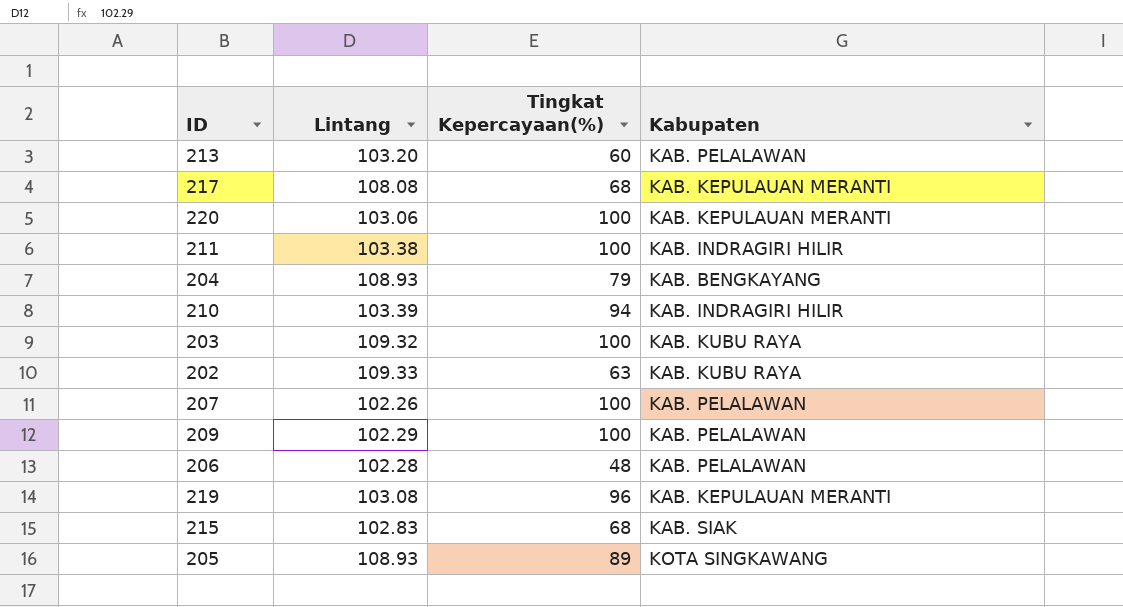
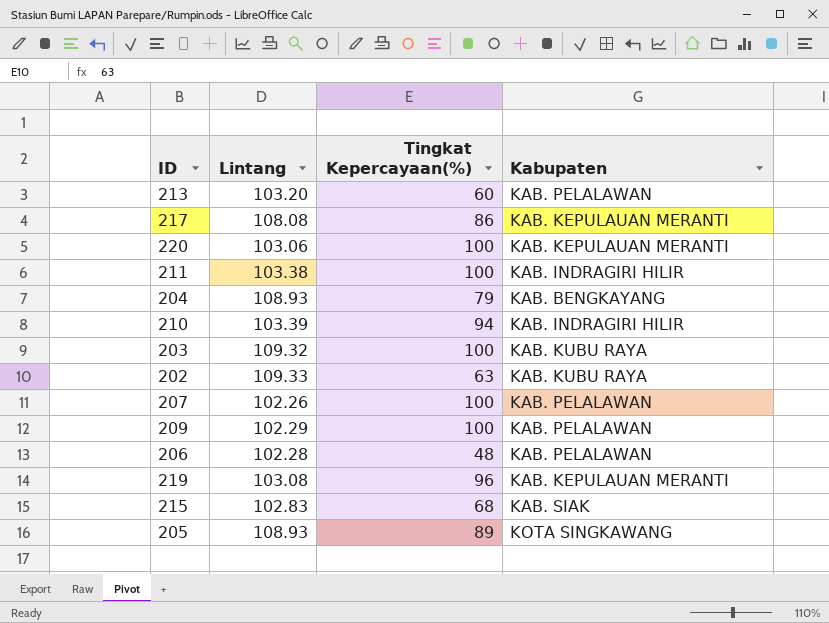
217 | Tingkat Kepercayaan(%): 68 -> 86

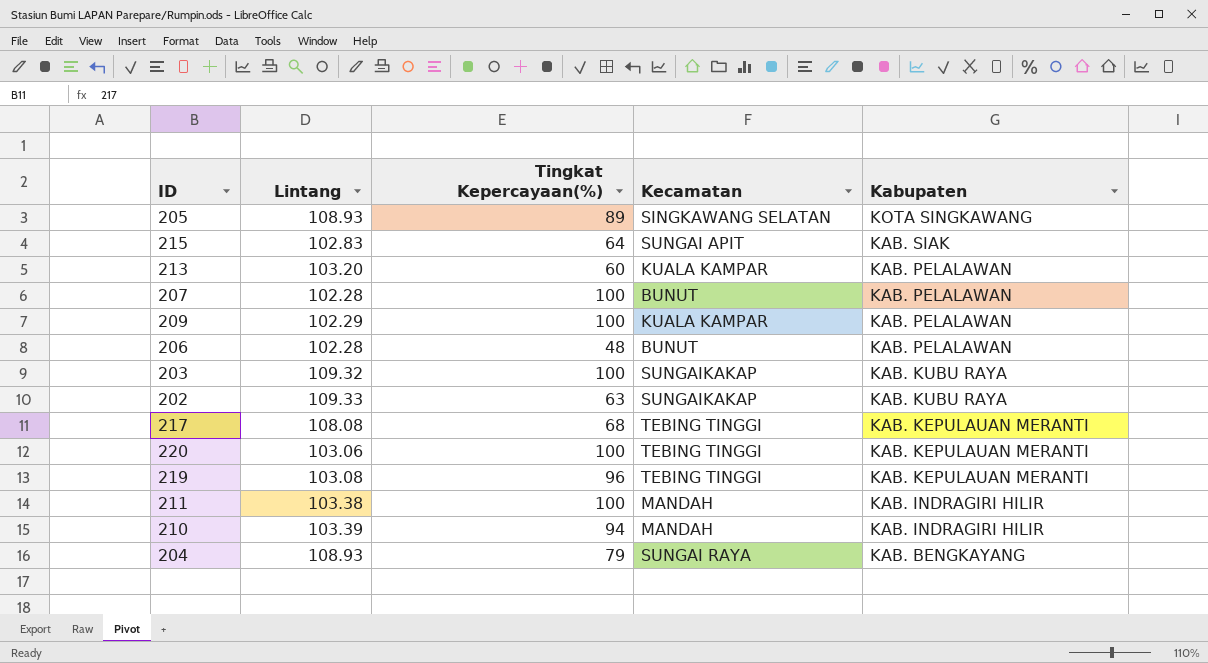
row order: none -> Kabupaten descending
column Kecamatan | position: none -> 4
215 | Tingkat Kepercayaan(%): 68 -> 64
207 | Lintang: 102.26 -> 102.28
217 | Tingkat Kepercayaan(%): 86 -> 68

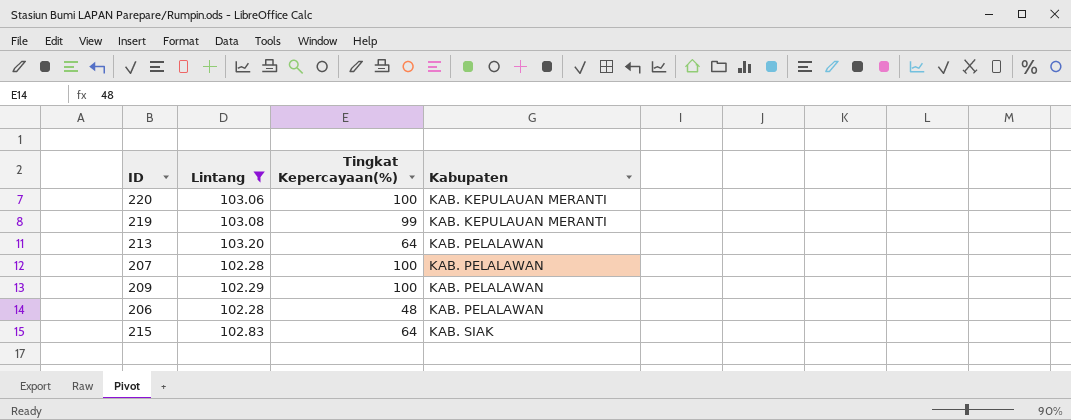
filter: none -> Lintang <= 103.20
row order: Kabupaten descending -> Kabupaten ascending
column Kecamatan | position: 4 -> none
219 | Tingkat Kepercayaan(%): 96 -> 99
213 | Tingkat Kepercayaan(%): 60 -> 64

